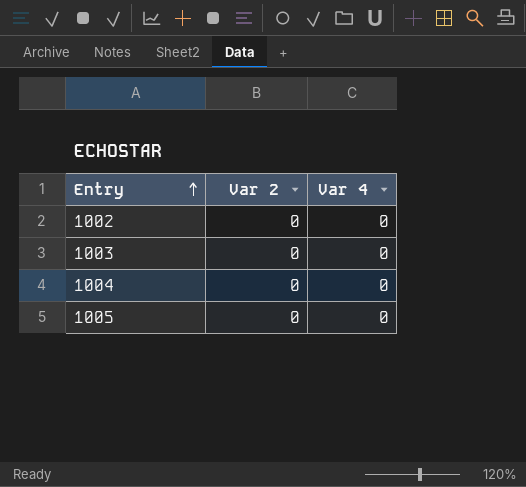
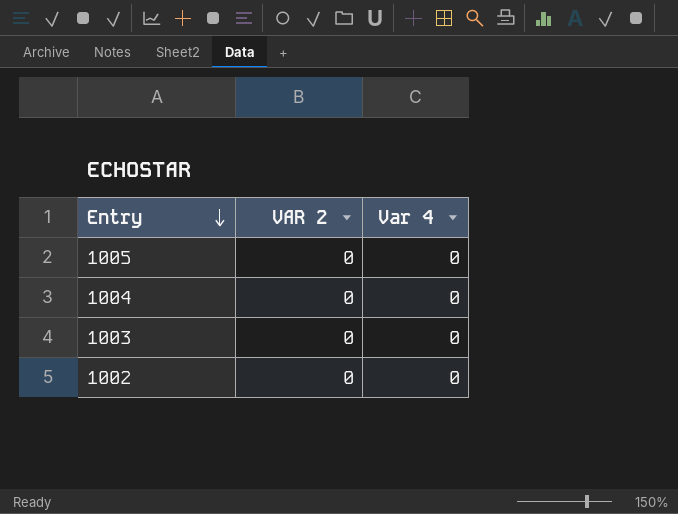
row order: Entry ascending -> Entry descending
column name: Var 2 -> VAR 2

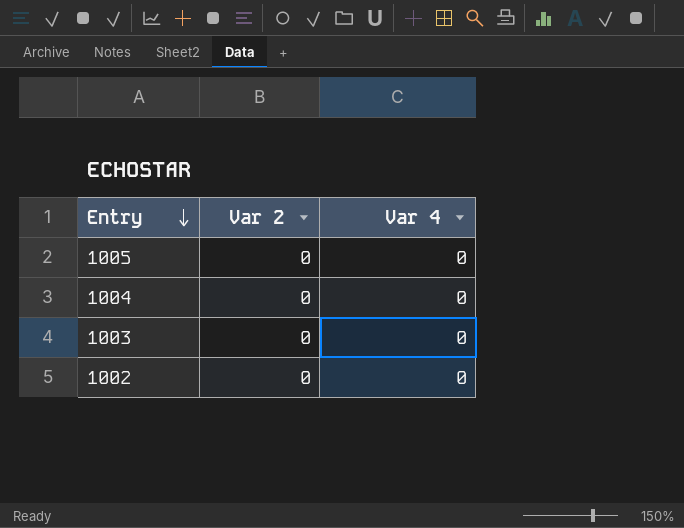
column name: VAR 2 -> Var 2

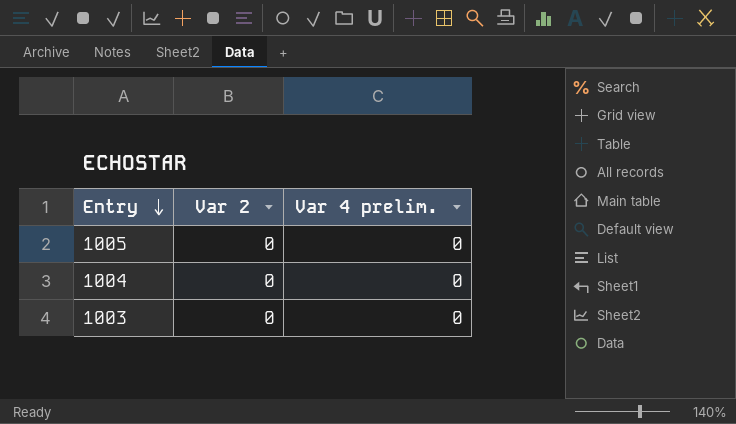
column name: Var 4 -> Var 4 prelim.
row 1002: 0 | 0 -> none

